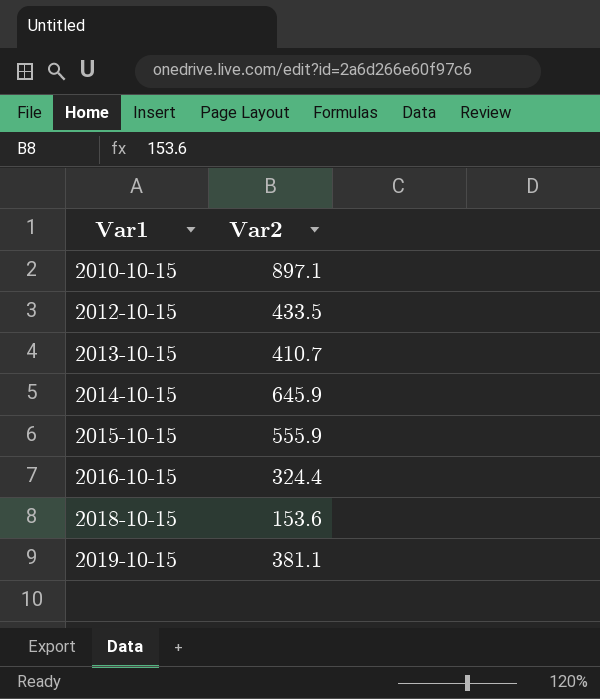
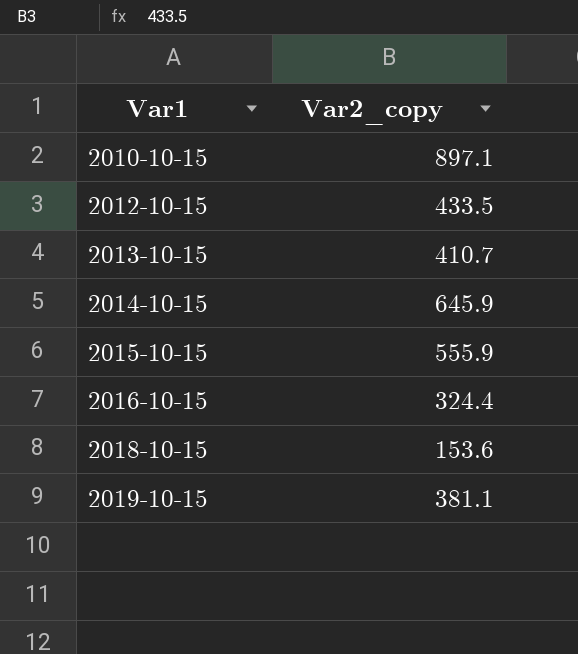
column name: Var2 -> Var2_copy

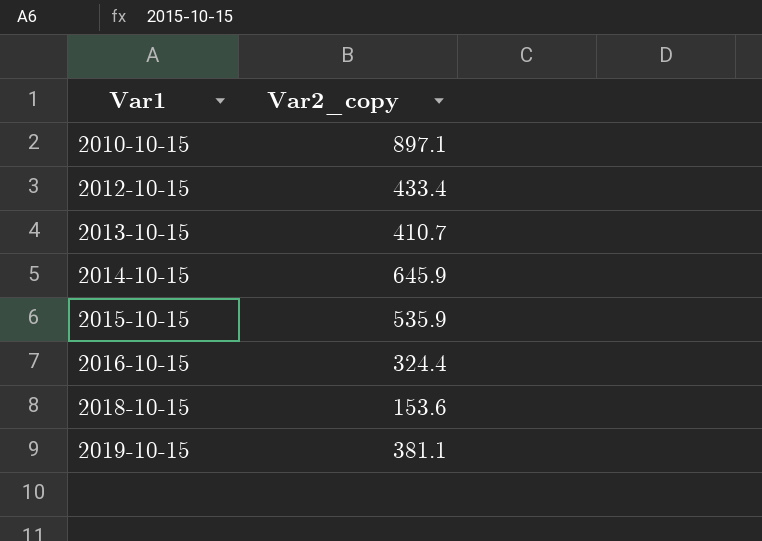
2012-10-15 | Var2_copy: 433.5 -> 433.4
2015-10-15 | Var2_copy: 555.9 -> 535.9

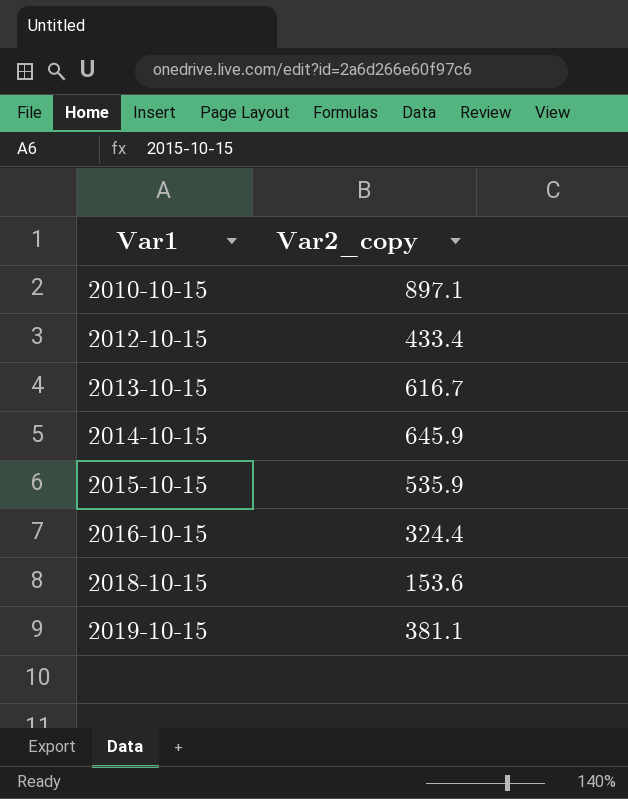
2013-10-15 | Var2_copy: 410.7 -> 616.7

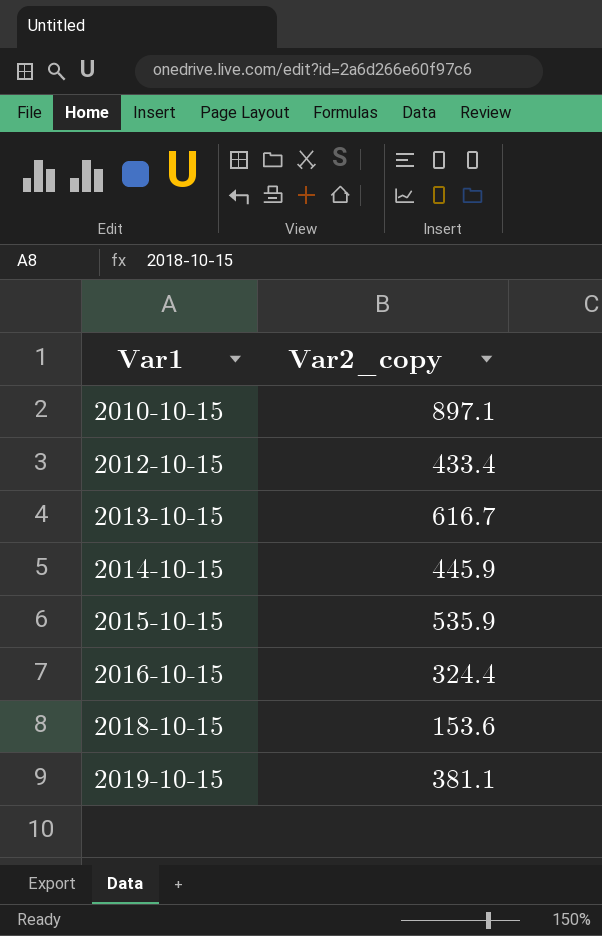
2014-10-15 | Var2_copy: 645.9 -> 445.9

